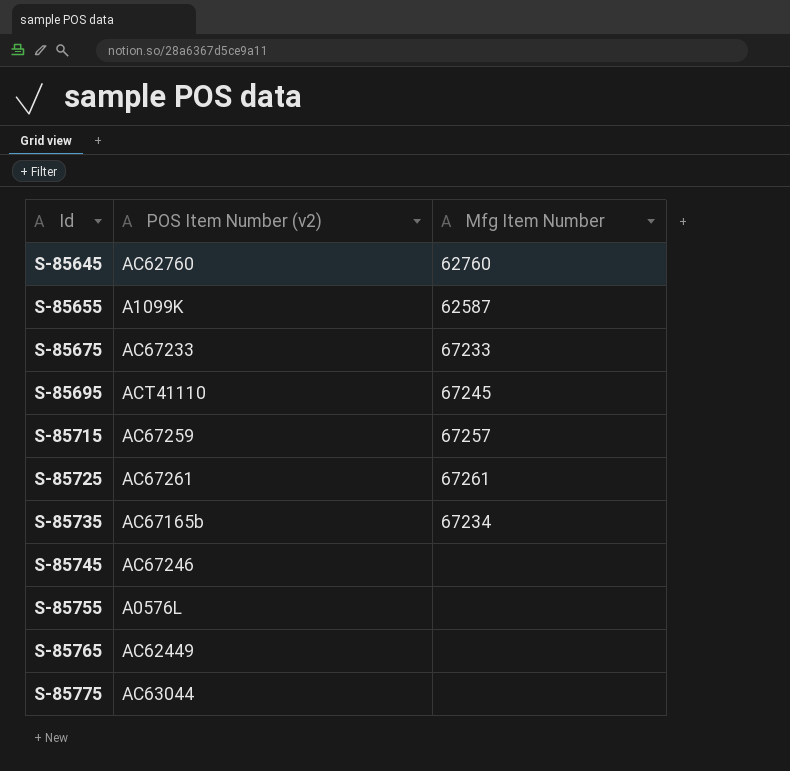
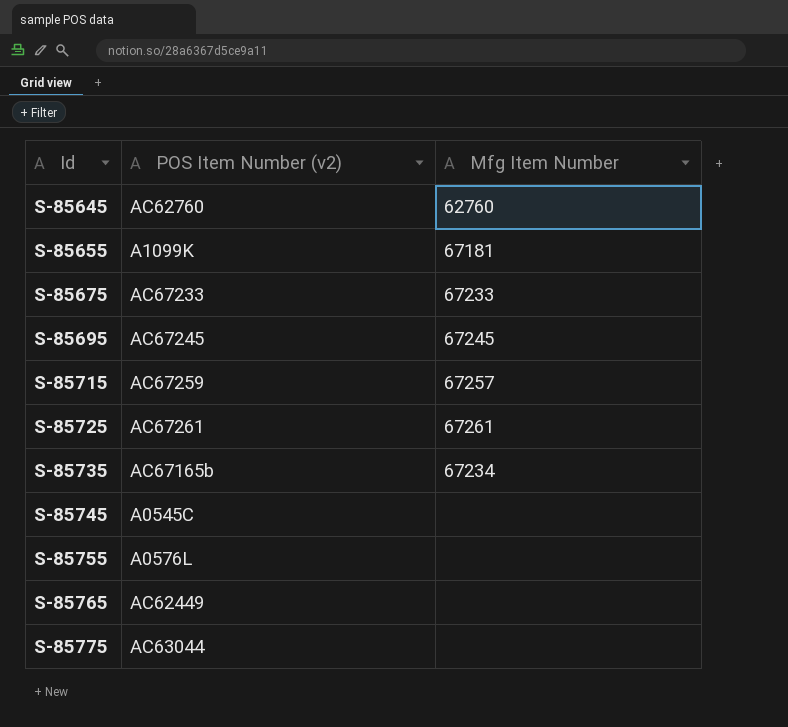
S-85655 | Mfg Item Number: 62587 -> 67181
S-85695 | POS Item Number (v2): ACT41110 -> AC67245
S-85745 | POS Item Number (v2): AC67246 -> A0545C

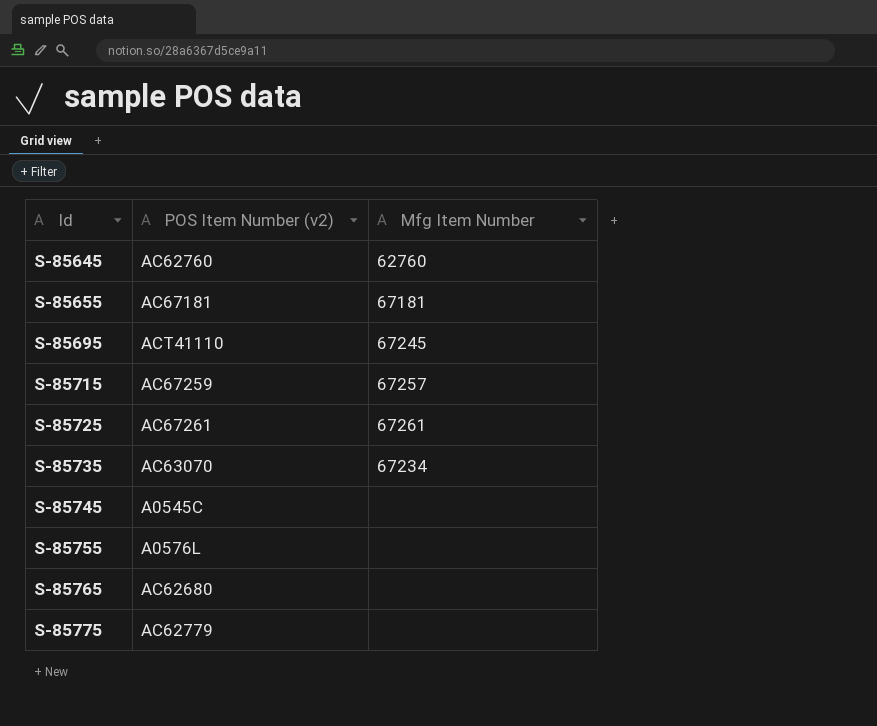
row S-85675: AC67233 | 67233 -> none
S-85655 | POS Item Number (v2): A1099K -> AC67181
S-85695 | POS Item Number (v2): AC67245 -> ACT41110
S-85735 | POS Item Number (v2): AC67165b -> AC63070
S-85765 | POS Item Number (v2): AC62449 -> AC62680
S-85775 | POS Item Number (v2): AC63044 -> AC62779

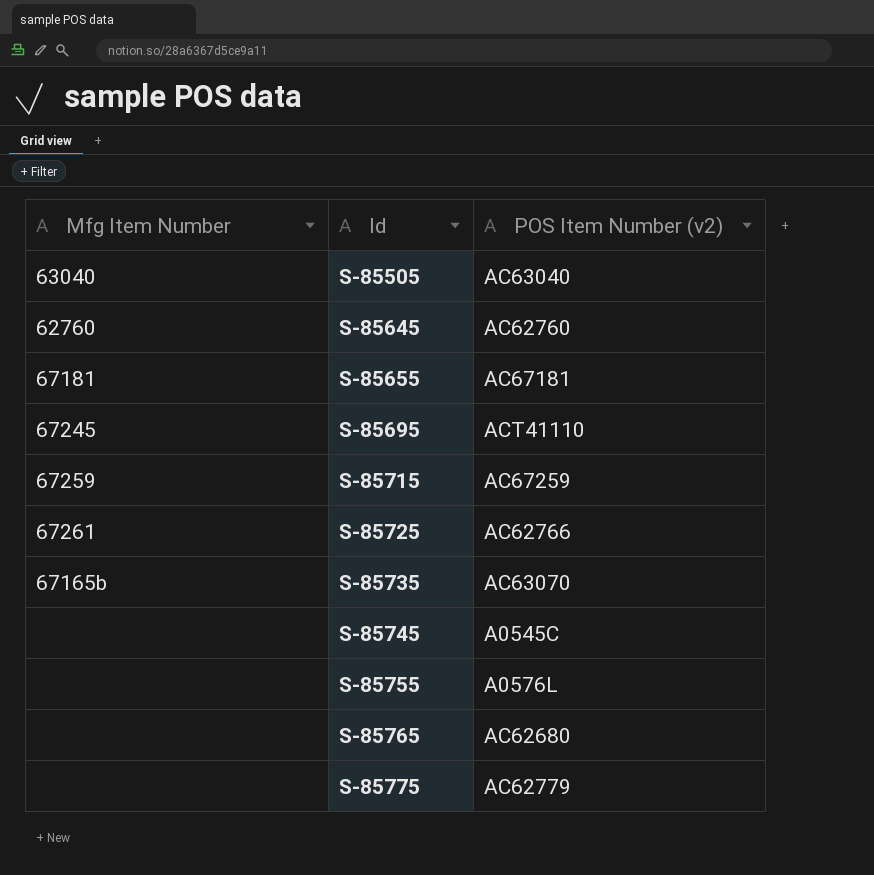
column Mfg Item Number | position: 3 -> 1
row S-85505: none -> 63040 | AC63040
S-85715 | Mfg Item Number: 67257 -> 67259
S-85725 | POS Item Number (v2): AC67261 -> AC62766
S-85735 | Mfg Item Number: 67234 -> 67165b

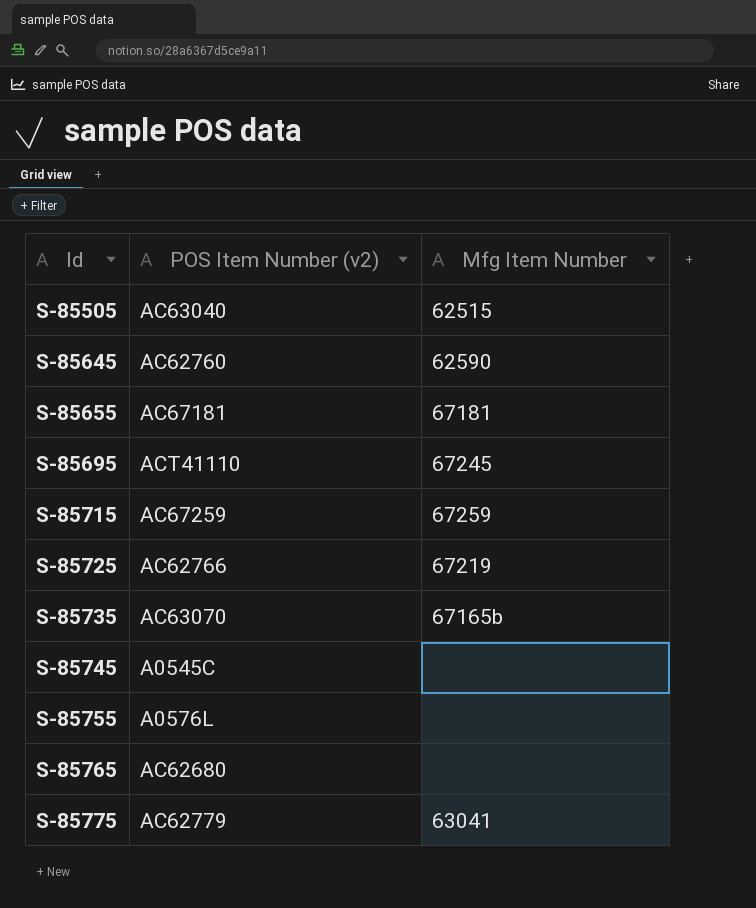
column Mfg Item Number | position: 1 -> 3
S-85505 | Mfg Item Number: 63040 -> 62515
S-85645 | Mfg Item Number: 62760 -> 62590
S-85725 | Mfg Item Number: 67261 -> 67219
S-85775 | Mfg Item Number: none -> 63041

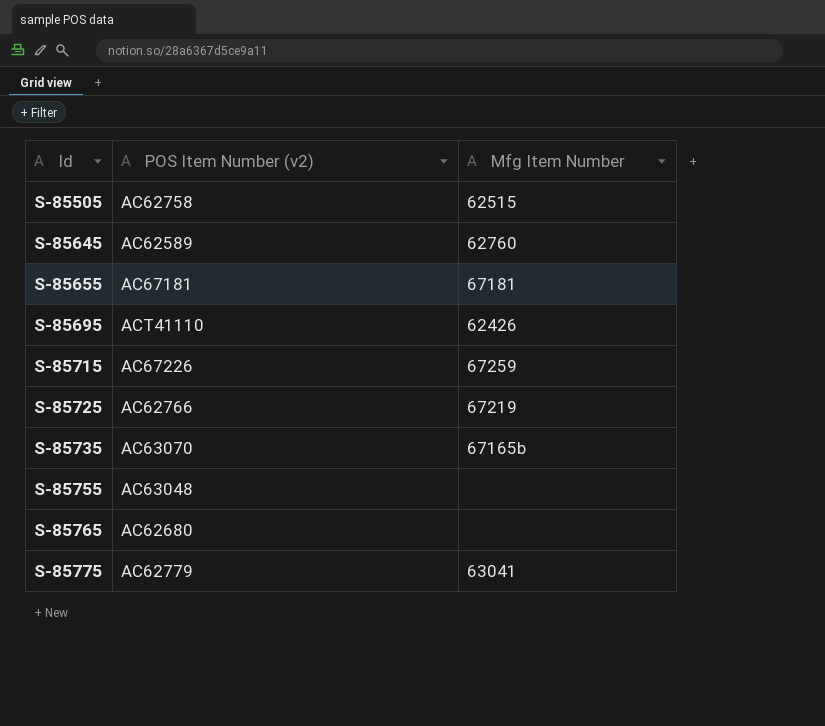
row S-85745: A0545C | none -> none
S-85505 | POS Item Number (v2): AC63040 -> AC62758
S-85645 | POS Item Number (v2): AC62760 -> AC62589
S-85645 | Mfg Item Number: 62590 -> 62760
S-85695 | Mfg Item Number: 67245 -> 62426
S-85715 | POS Item Number (v2): AC67259 -> AC67226
S-85755 | POS Item Number (v2): A0576L -> AC63048

